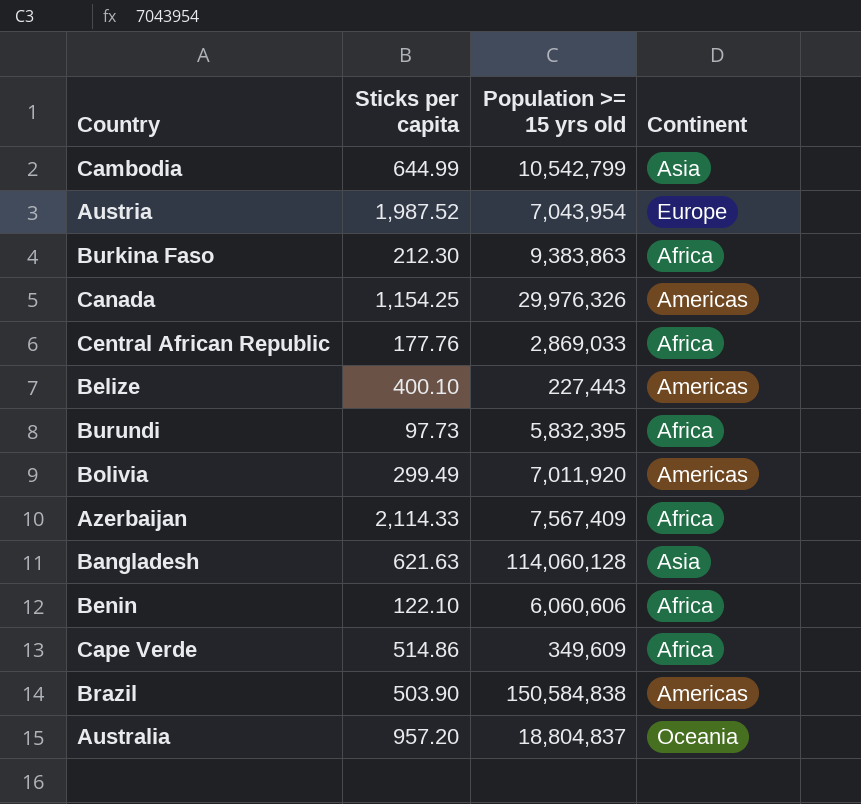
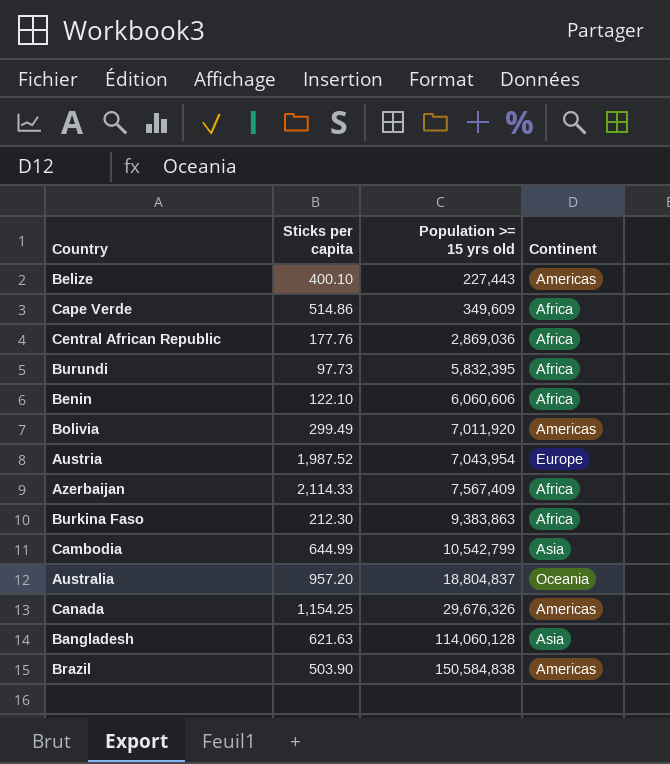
row order: none -> Population >= 15 yrs old ascending
Central African Republic | Population >= 15 yrs old: 2,869,033 -> 2,869,036
Canada | Population >= 15 yrs old: 29,976,326 -> 29,676,326

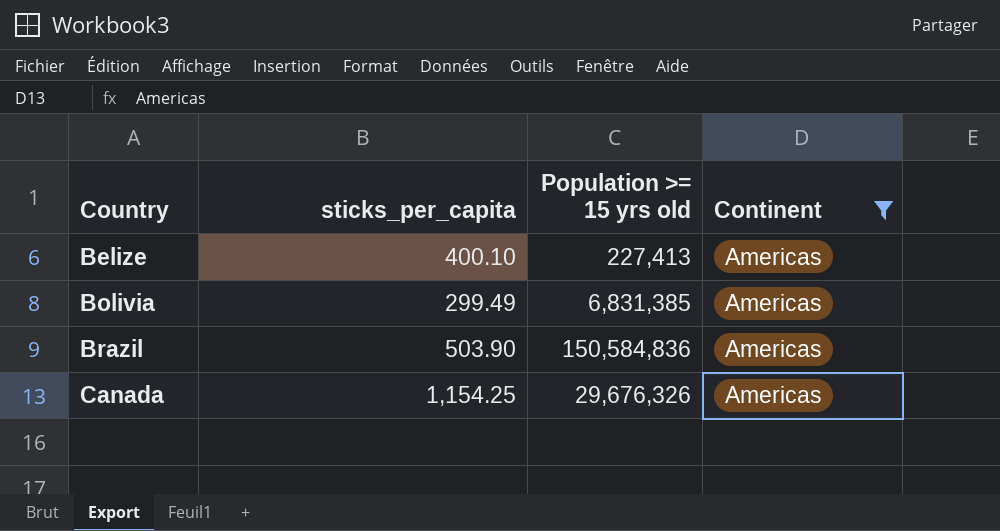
filter: none -> Continent = Americas
row order: Population >= 15 yrs old ascending -> Country ascending
column name: Sticks per capita -> sticks_per_capita
Belize | Population >= 15 yrs old: 227,443 -> 227,413
Bolivia | Population >= 15 yrs old: 7,011,920 -> 6,831,385
Brazil | Population >= 15 yrs old: 150,584,838 -> 150,584,836

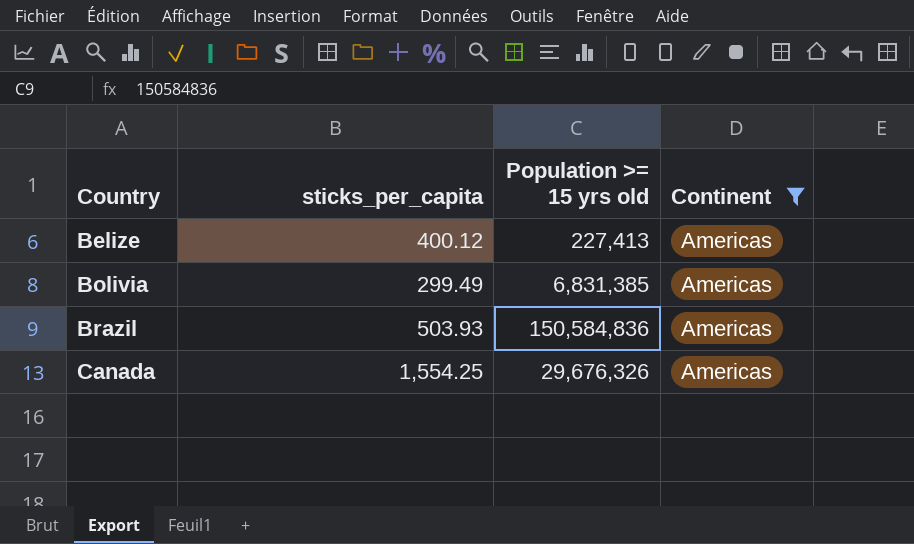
Belize | sticks_per_capita: 400.10 -> 400.12
Brazil | sticks_per_capita: 503.90 -> 503.93
Canada | sticks_per_capita: 1,154.25 -> 1,554.25

